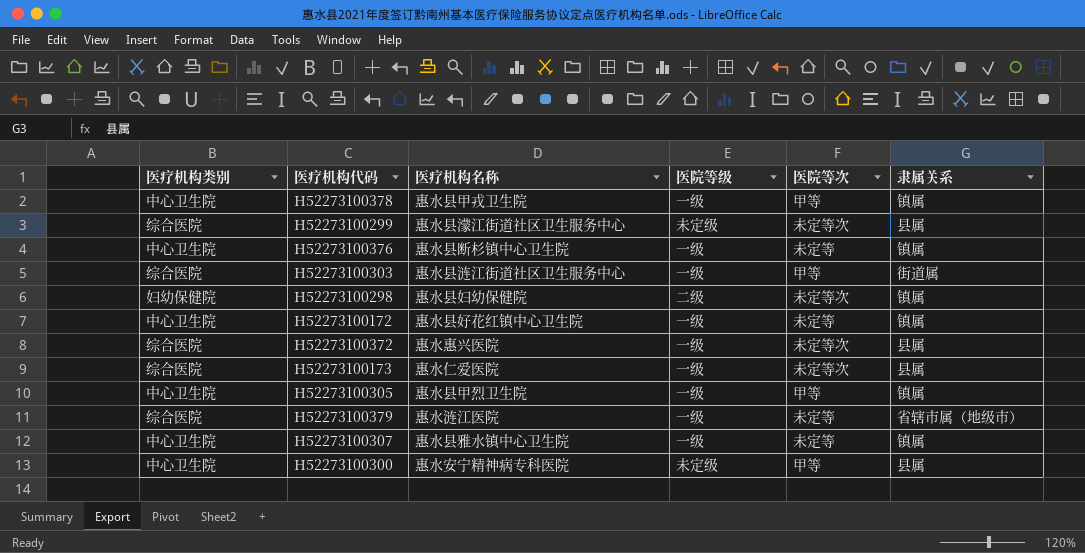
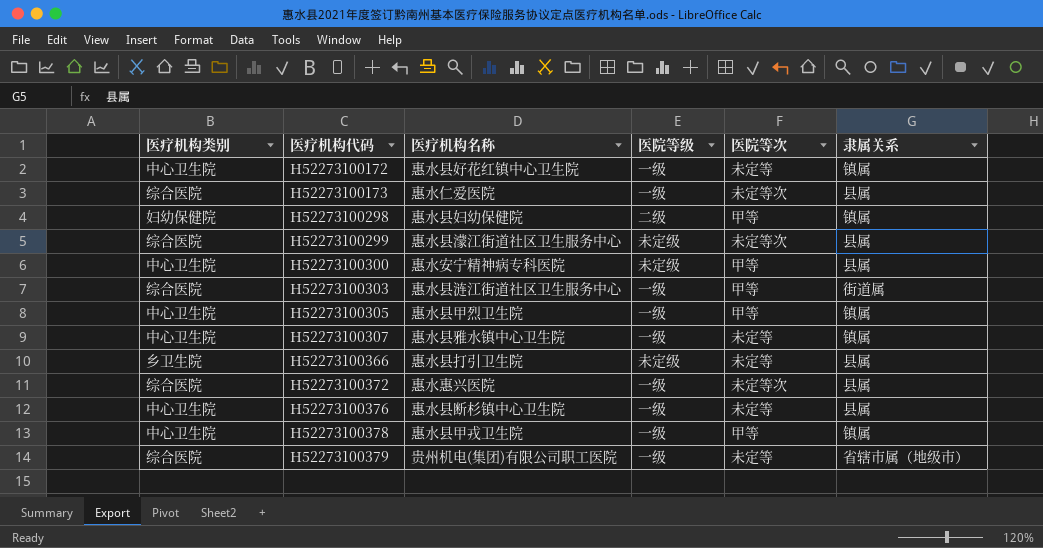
row order: none -> 医疗机构代码 ascending
H52273100298 | 医院等次: 未定等次 -> 甲等
row H52273100366: none -> 乡卫生院 | 惠水县打引卫生院 | 未定级 | 未定等 | 县属
H52273100376 | 隶属关系: 镇属 -> 县属
H52273100379 | 医疗机构名称: 惠水涟江医院 -> 贵州机电(集团)有限公司职工医院

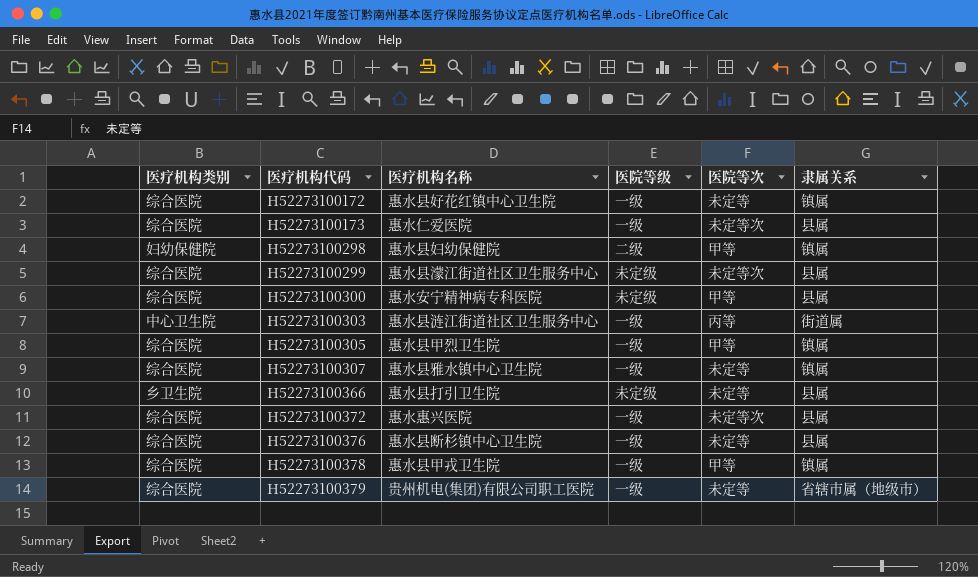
H52273100172 | 医疗机构类别: 中心卫生院 -> 综合医院
H52273100300 | 医疗机构类别: 中心卫生院 -> 综合医院
H52273100303 | 医疗机构类别: 综合医院 -> 中心卫生院
H52273100303 | 医院等次: 甲等 -> 丙等
H52273100305 | 医疗机构类别: 中心卫生院 -> 综合医院
H52273100307 | 医疗机构类别: 中心卫生院 -> 综合医院
H52273100376 | 医疗机构类别: 中心卫生院 -> 综合医院
H52273100378 | 医疗机构类别: 中心卫生院 -> 综合医院

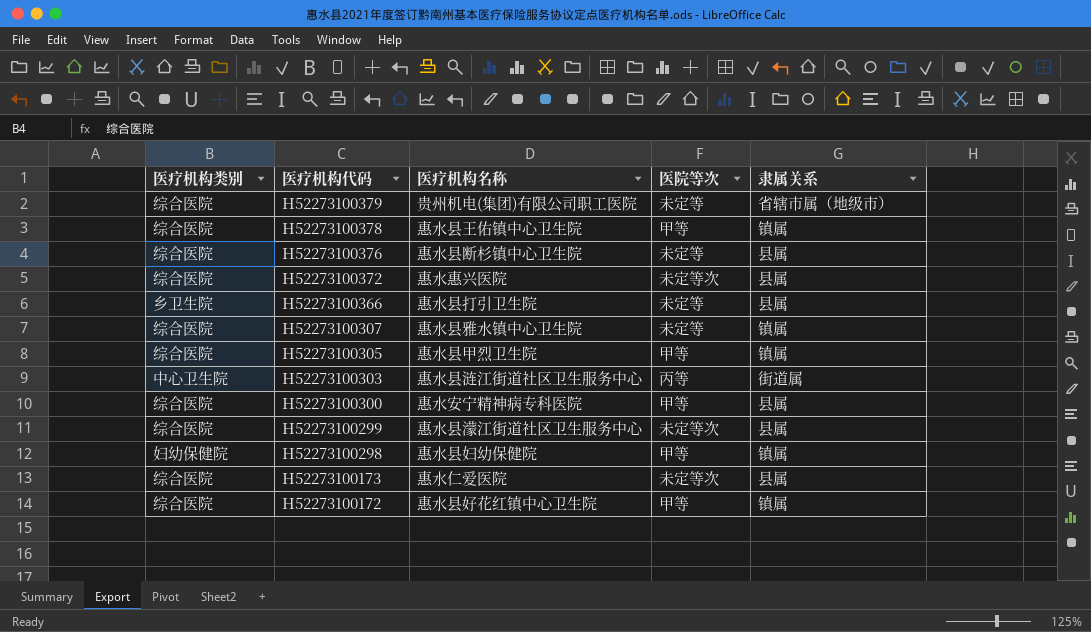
row order: 医疗机构代码 ascending -> 医疗机构代码 descending
column 医院等级 | position: 4 -> none
H52273100378 | 医疗机构名称: 惠水县甲戎卫生院 -> 惠水县王佑镇中心卫生院
H52273100172 | 医院等次: 未定等 -> 甲等

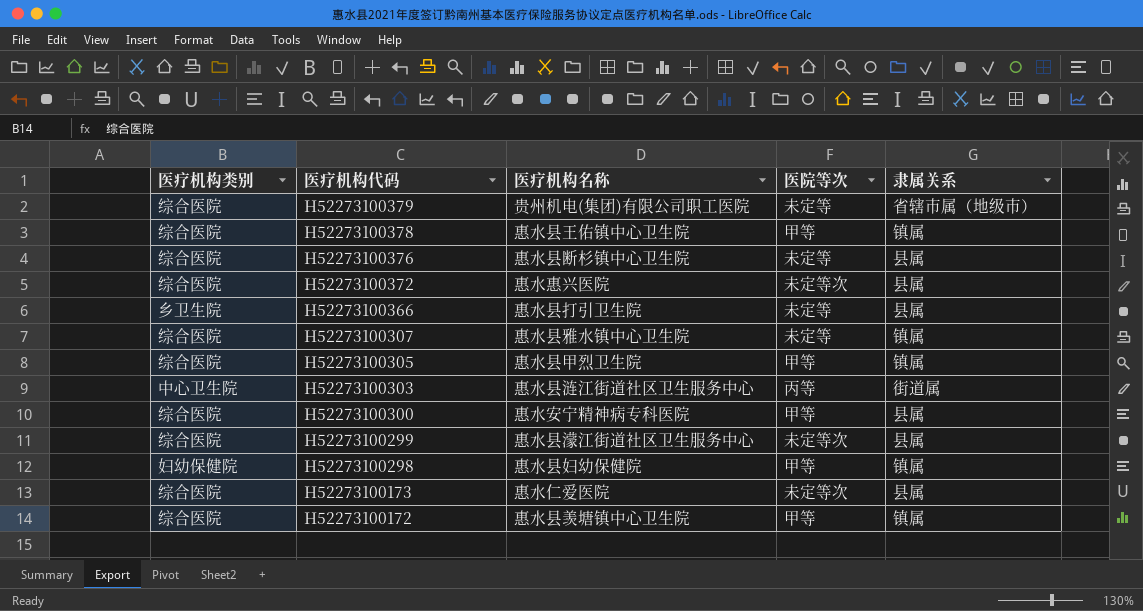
H52273100172 | 医疗机构名称: 惠水县好花红镇中心卫生院 -> 惠水县羡塘镇中心卫生院

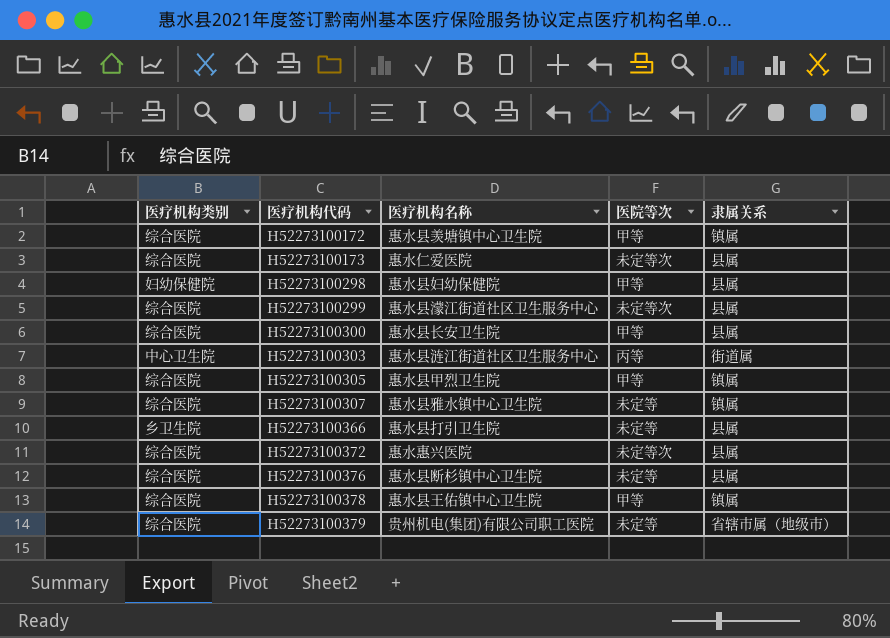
row order: 医疗机构代码 descending -> 医疗机构代码 ascending
H52273100298 | 隶属关系: 镇属 -> 县属
H52273100300 | 医疗机构名称: 惠水安宁精神病专科医院 -> 惠水县长安卫生院

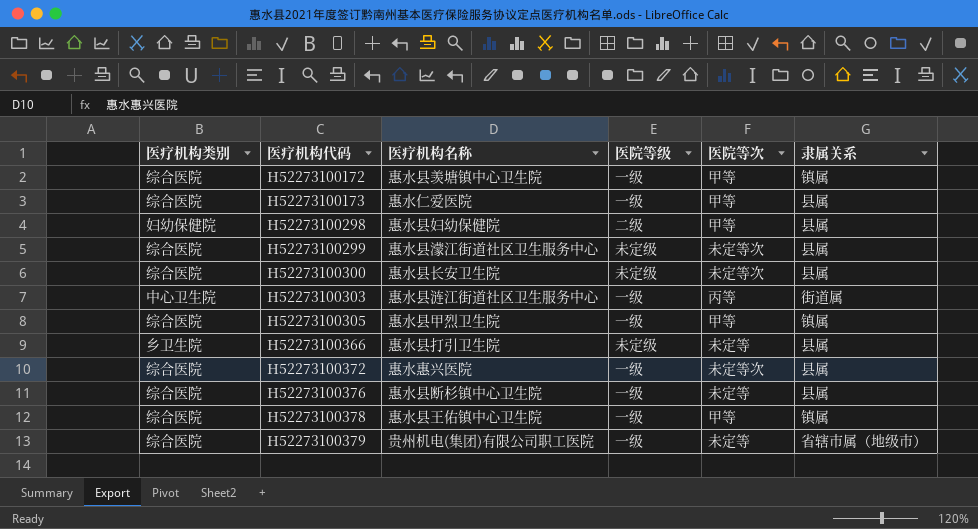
column 医院等级 | position: none -> 4
row H52273100307: 综合医院 | 惠水县雅水镇中心卫生院 | 未定等 | 镇属 -> none
H52273100173 | 医院等次: 未定等次 -> 甲等
H52273100300 | 医院等次: 甲等 -> 未定等次

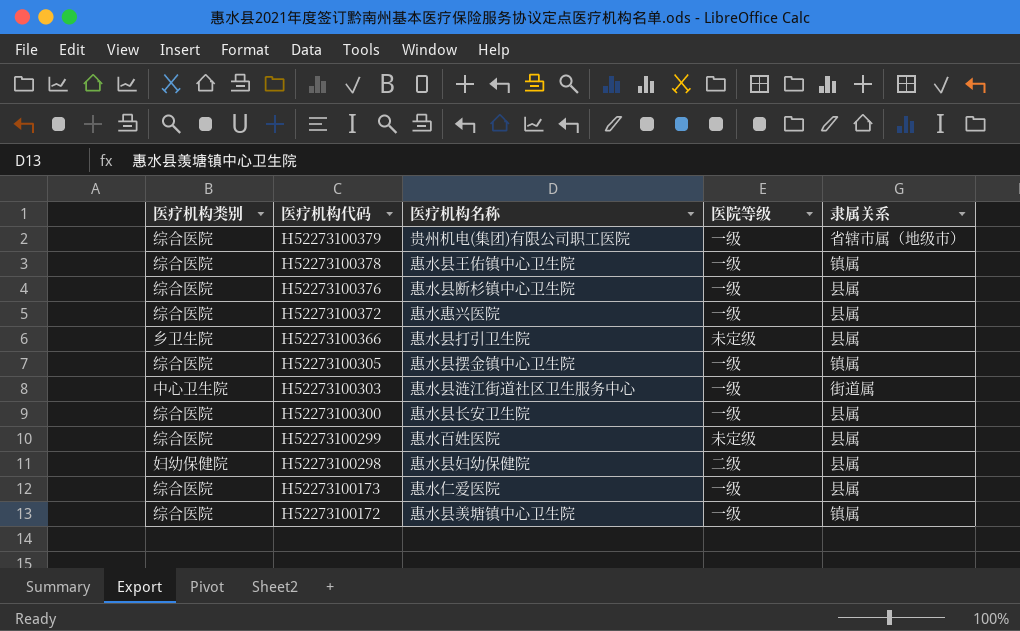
row order: 医疗机构代码 ascending -> 医疗机构代码 descending
column 医院等次 | position: 5 -> none
H52273100305 | 医疗机构名称: 惠水县甲烈卫生院 -> 惠水县摆金镇中心卫生院
H52273100300 | 医院等级: 未定级 -> 一级
H52273100299 | 医疗机构名称: 惠水县濛江街道社区卫生服务中心 -> 惠水百姓医院

